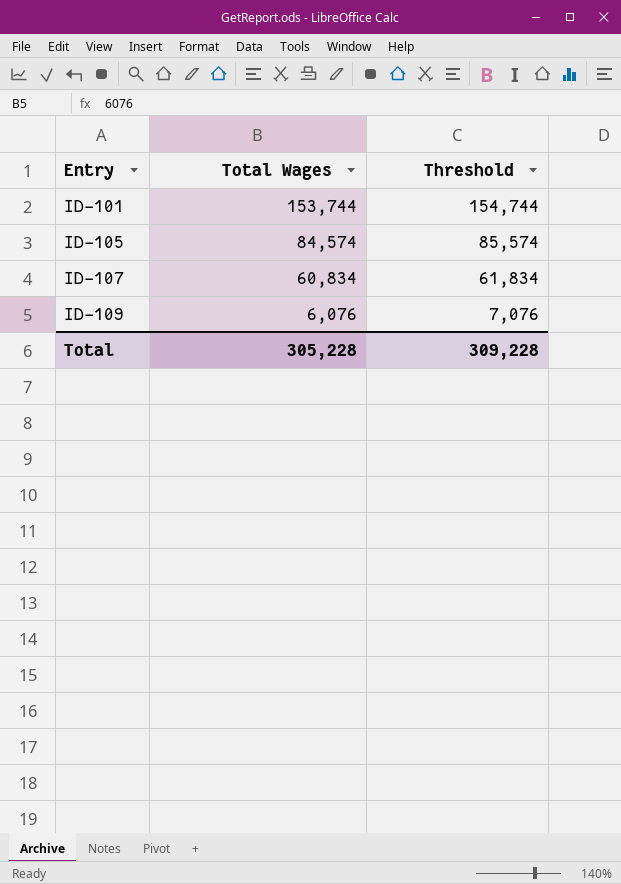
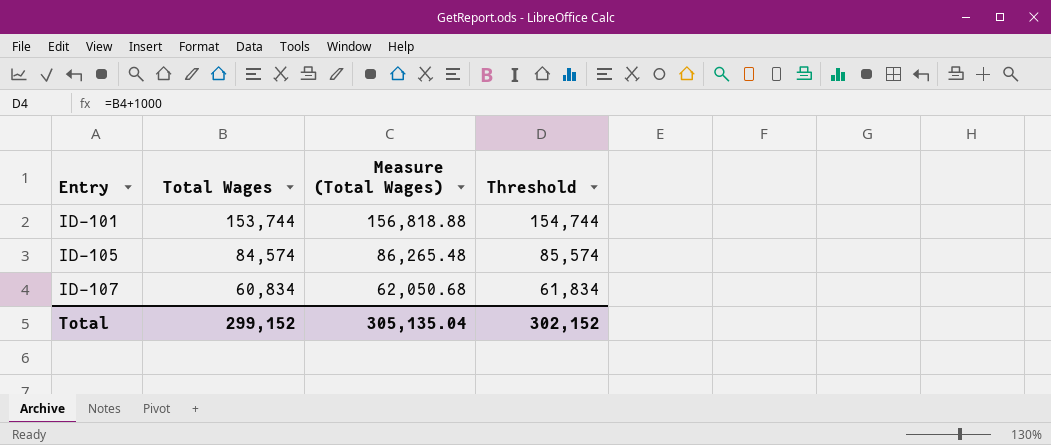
column Measure (Total Wages) | formula: none -> [Total Wages] * 1.02
row ID-109: 6,076 | 7,076 -> none
Total | Total Wages: 305,228 -> 299,152
Total | Threshold: 309,228 -> 302,152

